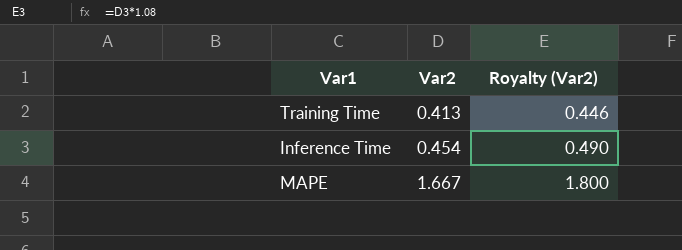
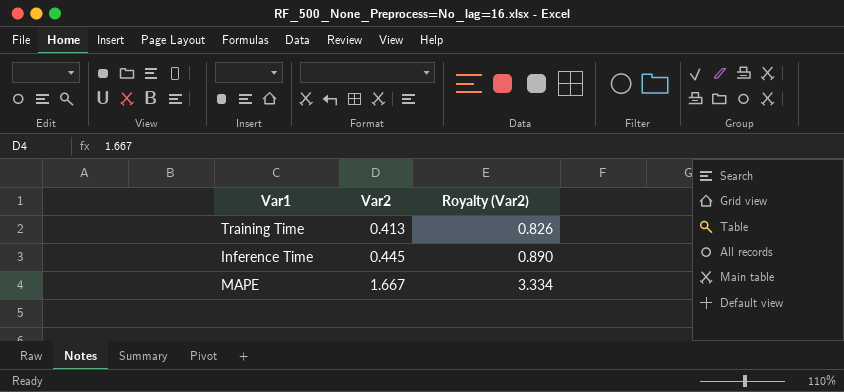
column Royalty (Var2) | formula: [Var2] * 1.08 -> [Var2] * 2
Inference Time | Var2: 0.454 -> 0.445

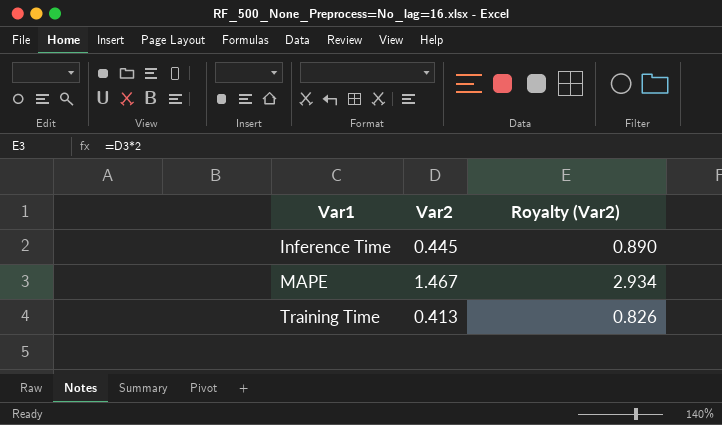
row order: Var2 ascending -> Var1 ascending
MAPE | Var2: 1.667 -> 1.467
MAPE | Royalty (Var2): 3.334 -> 2.934

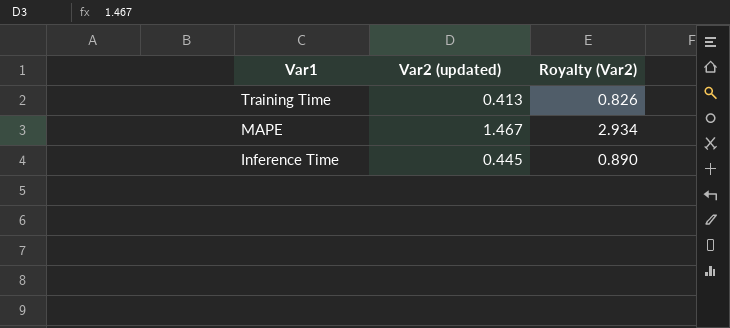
row order: Var1 ascending -> Var1 descending
column name: Var2 -> Var2 (updated)

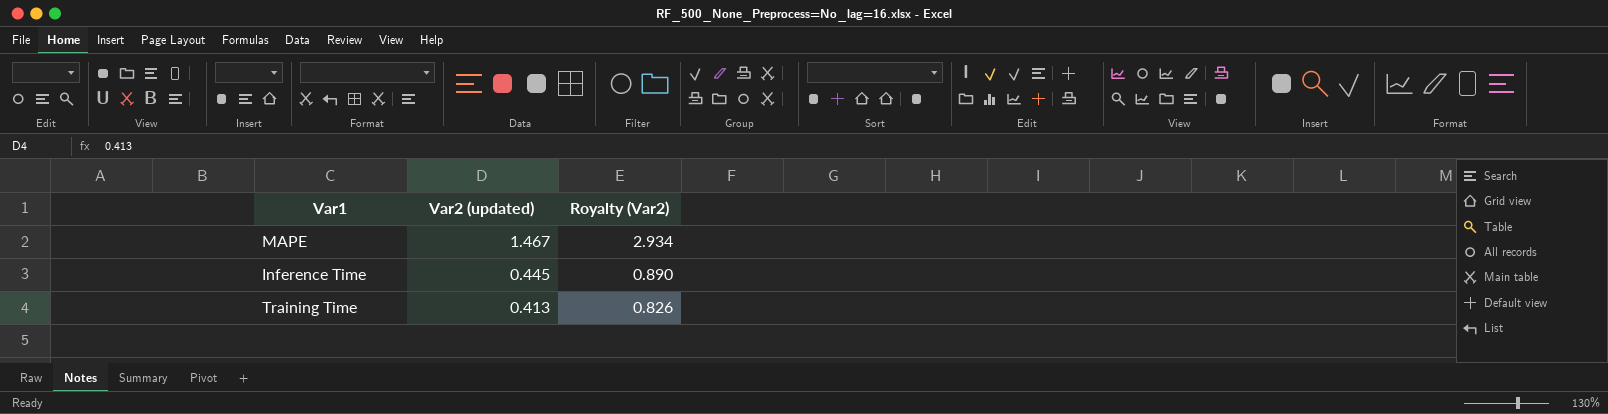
row order: Var1 descending -> Var2 (updated) descending

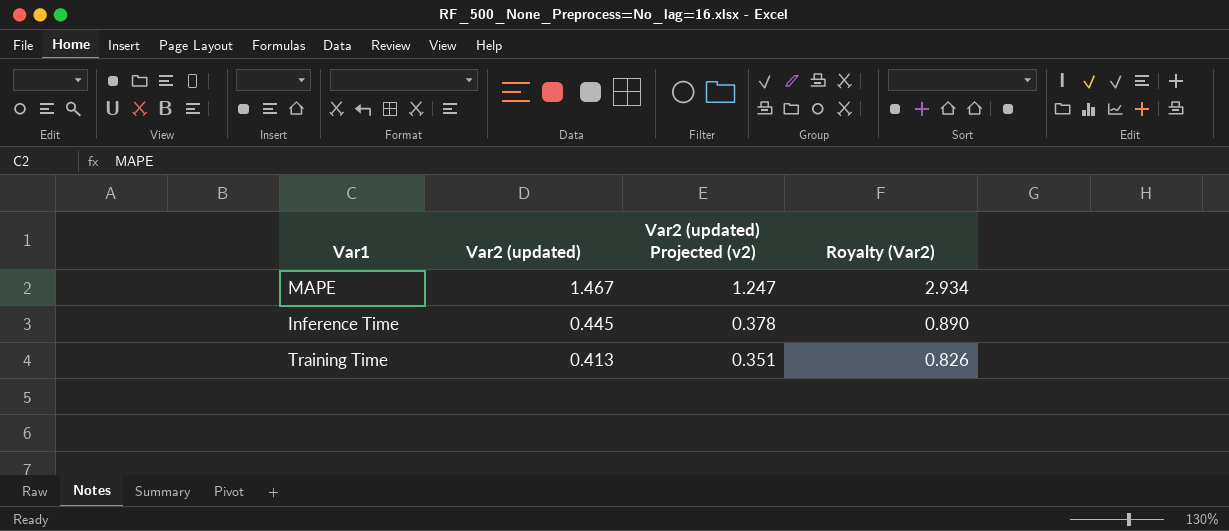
column Var2 (updated) Projected (v2) | formula: none -> [Var2 (updated)] * 0.85

